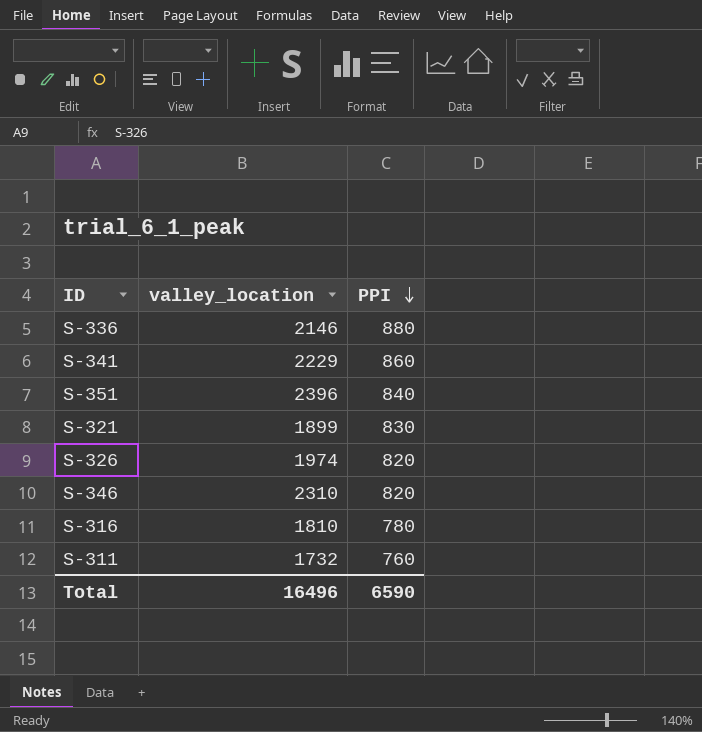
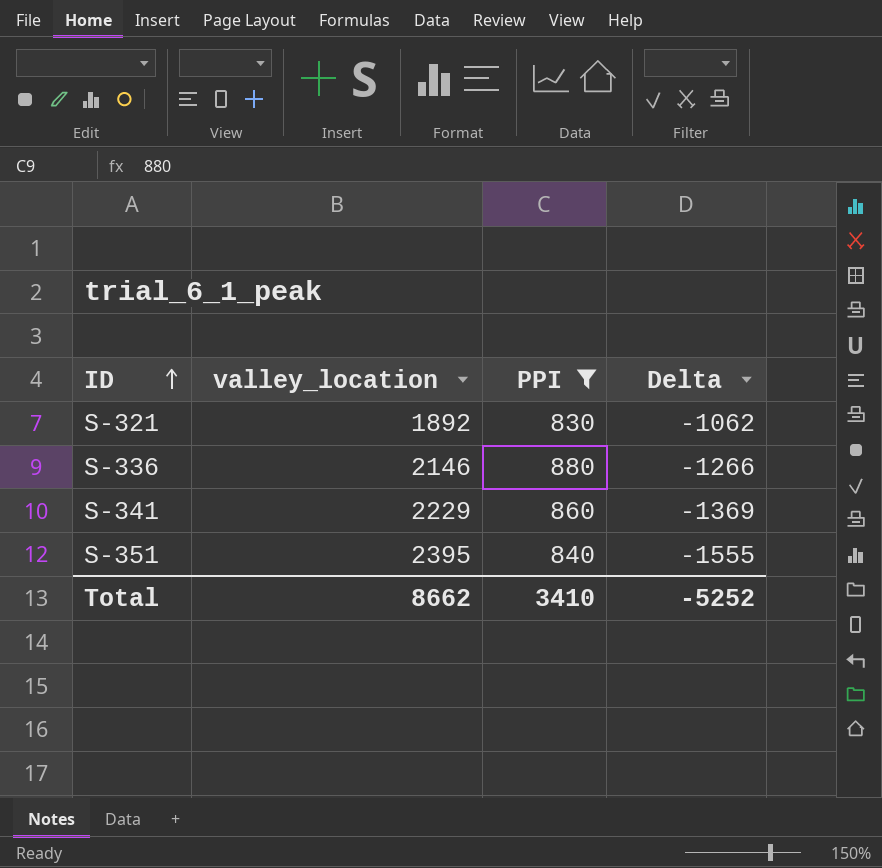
filter: none -> PPI >= 830
row order: PPI descending -> ID ascending
column Delta | formula: none -> [PPI] - [valley_location]
S-321 | valley_location: 1899 -> 1892
S-351 | valley_location: 2396 -> 2395
Total | valley_location: 16496 -> 8662
Total | PPI: 6590 -> 3410

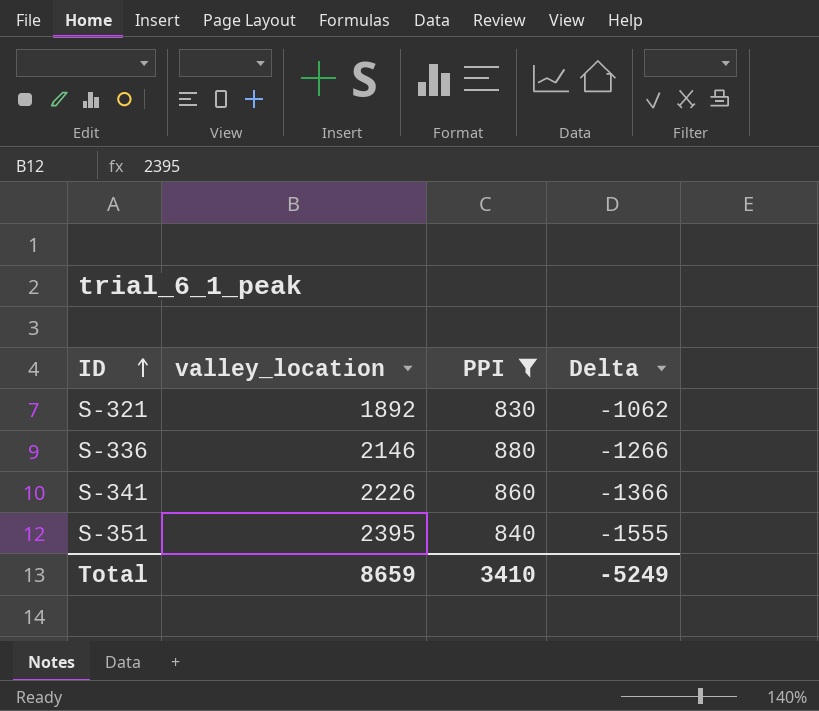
S-341 | valley_location: 2229 -> 2226
S-341 | Delta: -1369 -> -1366
Total | valley_location: 8662 -> 8659
Total | Delta: -5252 -> -5249

